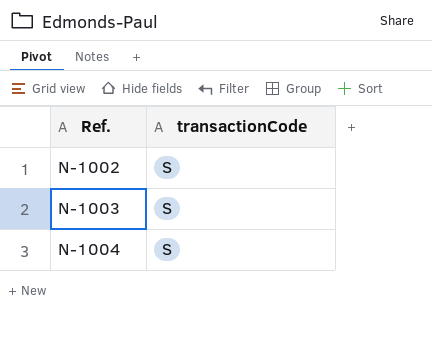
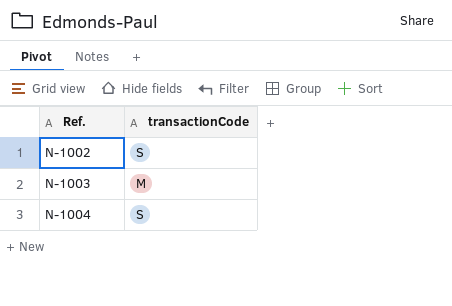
N-1003 | transactionCode: S -> M

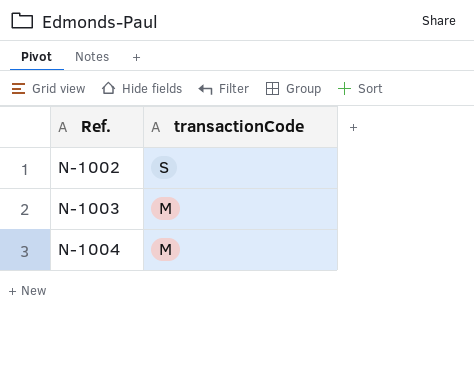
N-1004 | transactionCode: S -> M

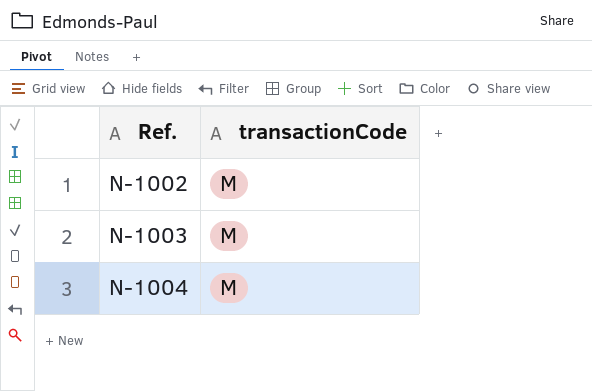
N-1002 | transactionCode: S -> M

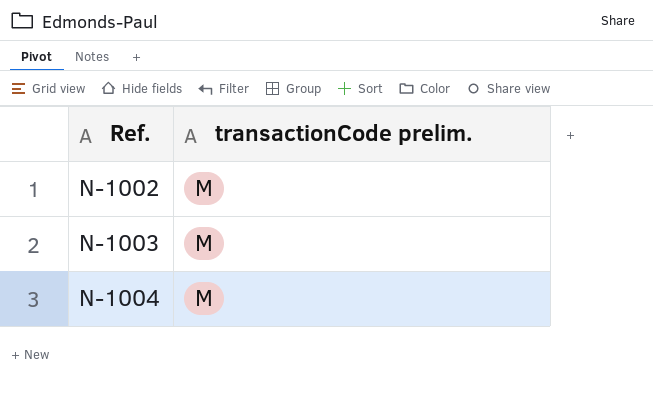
column name: transactionCode -> transactionCode prelim.

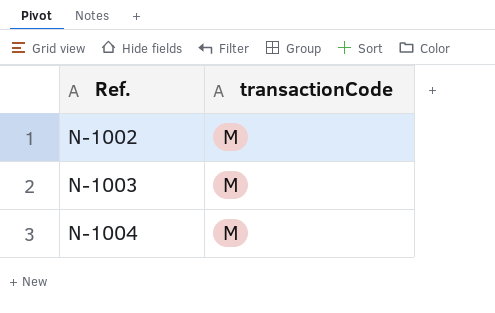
column name: transactionCode prelim. -> transactionCode

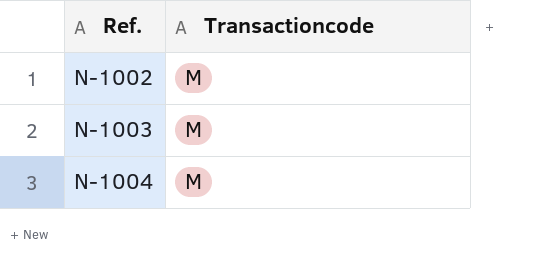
column name: transactionCode -> Transactioncode

